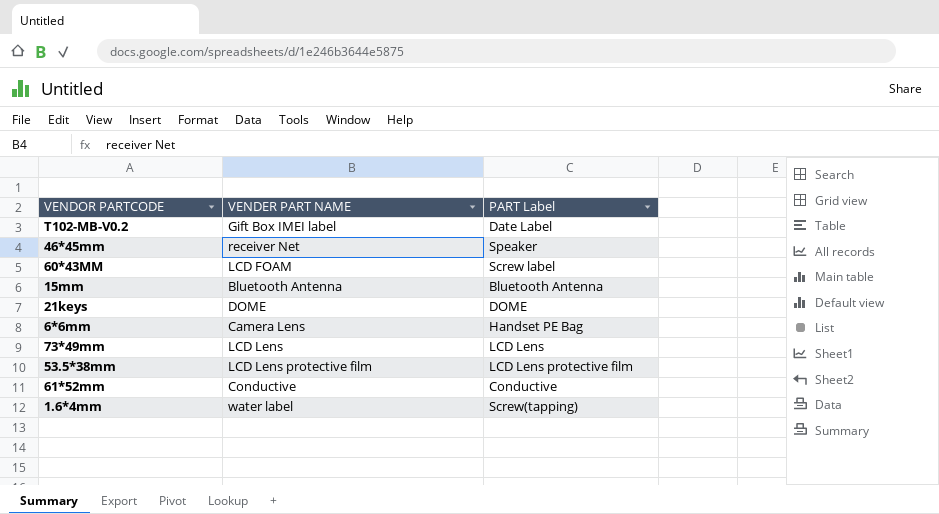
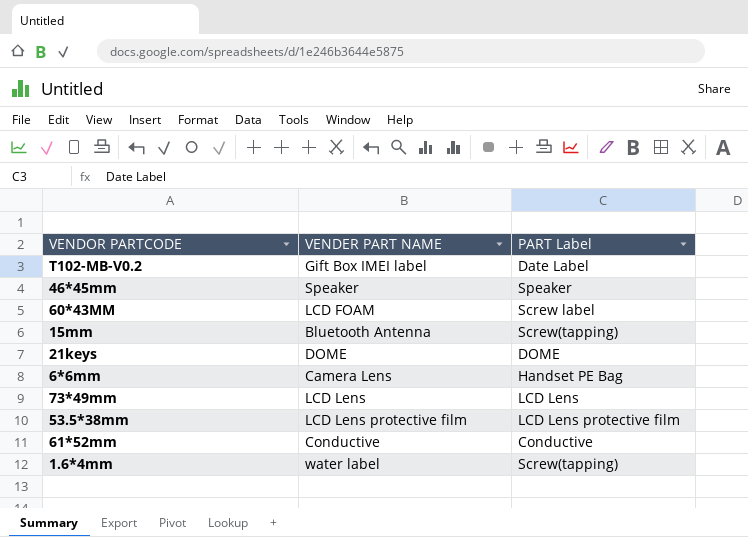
46*45mm | VENDER PART NAME: receiver Net -> Speaker
15mm | PART Label: Bluetooth Antenna -> Screw(tapping)

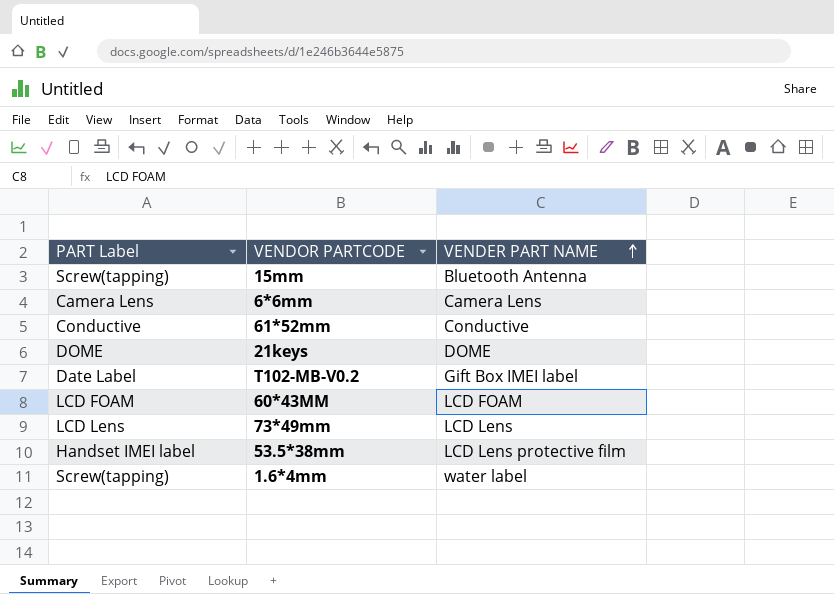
row order: none -> VENDER PART NAME ascending
column PART Label | position: 3 -> 1
row 46*45mm: Speaker | Speaker -> none
6*6mm | PART Label: Handset PE Bag -> Camera Lens
60*43MM | PART Label: Screw label -> LCD FOAM
53.5*38mm | PART Label: LCD Lens protective film -> Handset IMEI label

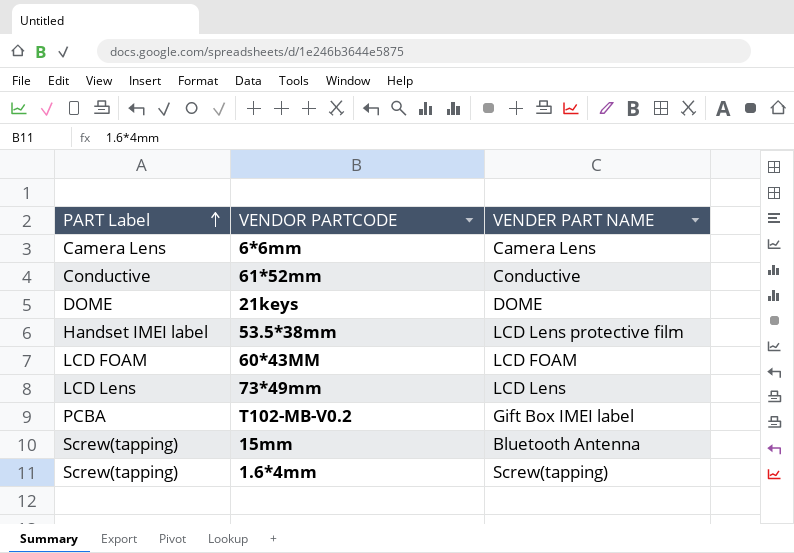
row order: VENDER PART NAME ascending -> PART Label ascending
T102-MB-V0.2 | PART Label: Date Label -> PCBA
1.6*4mm | VENDER PART NAME: water label -> Screw(tapping)

